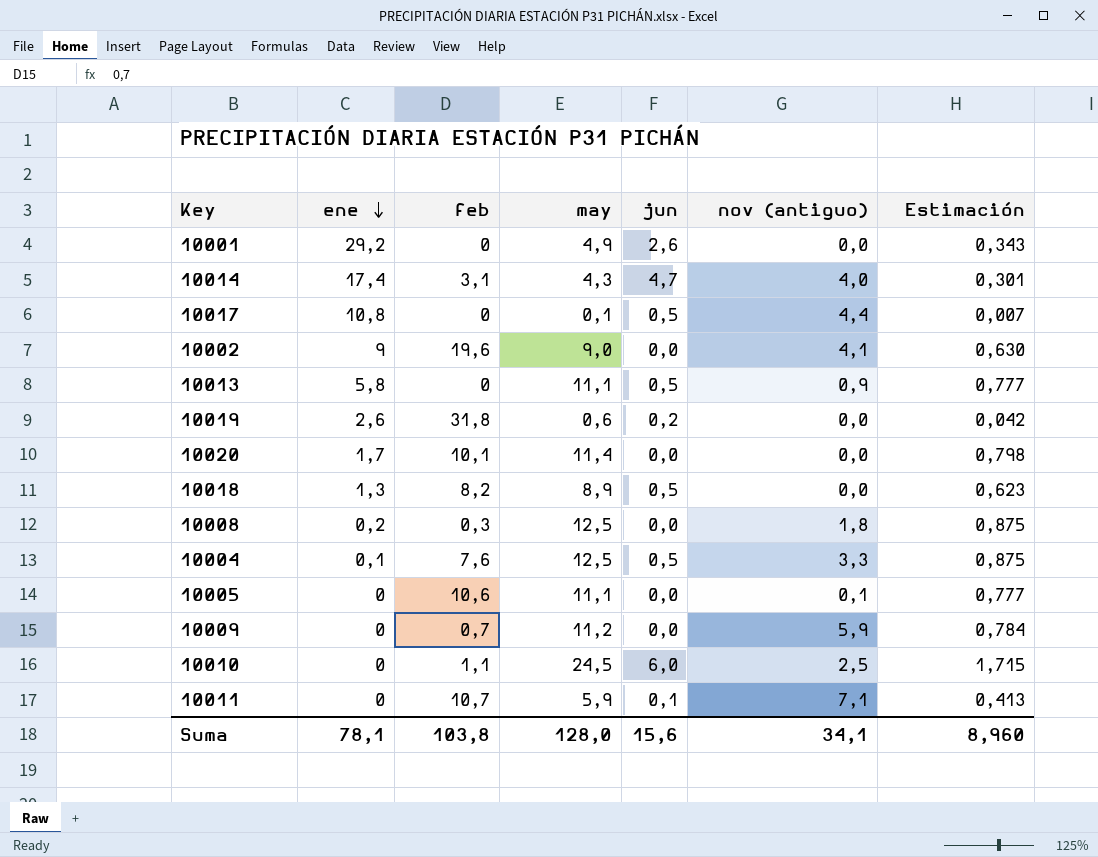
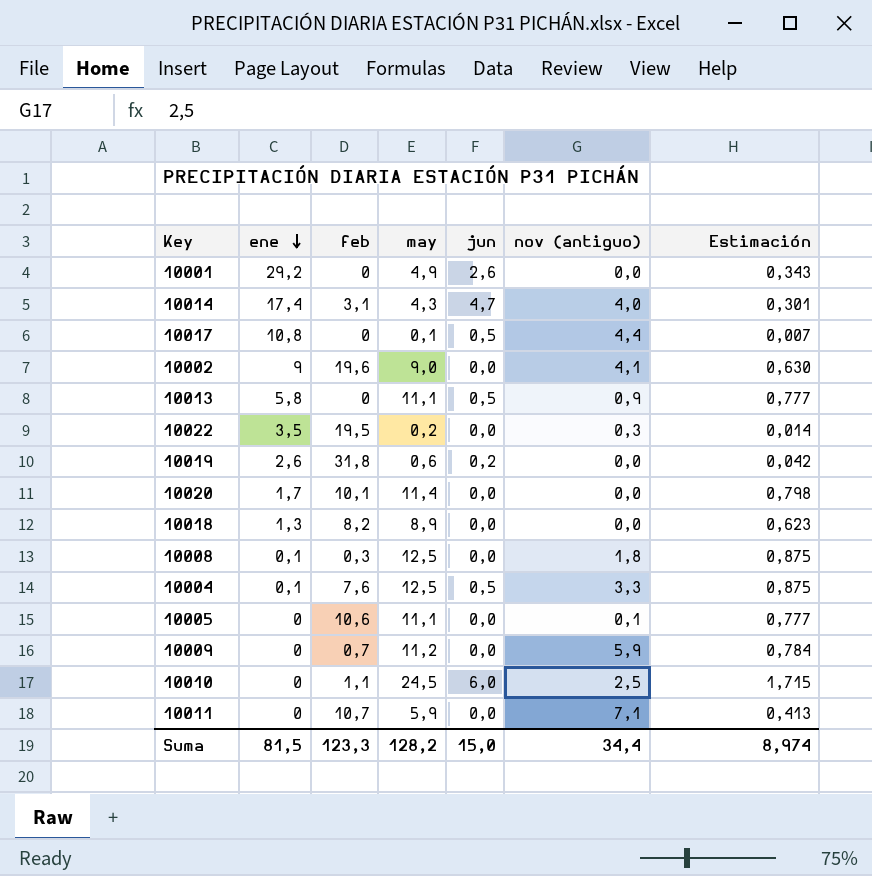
row 10022: none -> 3,5 | 19,5 | 0,2 | 0,0 | 0,3 | 0,014
10018 | jun: 0,5 -> 0,0
10008 | ene: 0,2 -> 0,1
10011 | jun: 0,1 -> 0,0
Suma | ene: 78,1 -> 81,5
Suma | feb: 103,8 -> 123,3
Suma | may: 128,0 -> 128,2
Suma | jun: 15,6 -> 15,0
Suma | nov (antiguo): 34,1 -> 34,4
Suma | Estimación: 8,960 -> 8,974

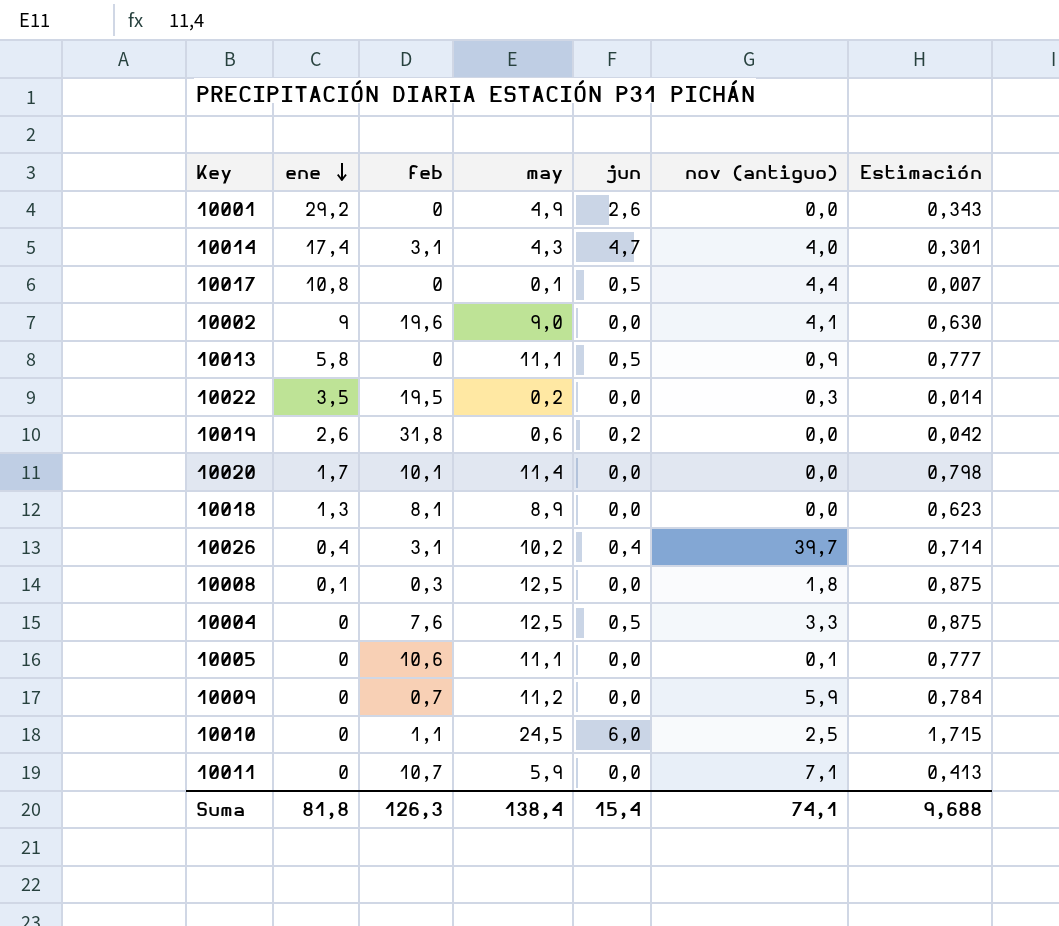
10018 | feb: 8,2 -> 8,1
row 10026: none -> 0,4 | 3,1 | 10,2 | 0,4 | 39,7 | 0,714
10004 | ene: 0,1 -> 0
Suma | ene: 81,5 -> 81,8
Suma | feb: 123,3 -> 126,3
Suma | may: 128,2 -> 138,4
Suma | jun: 15,0 -> 15,4
Suma | nov (antiguo): 34,4 -> 74,1
Suma | Estimación: 8,974 -> 9,688

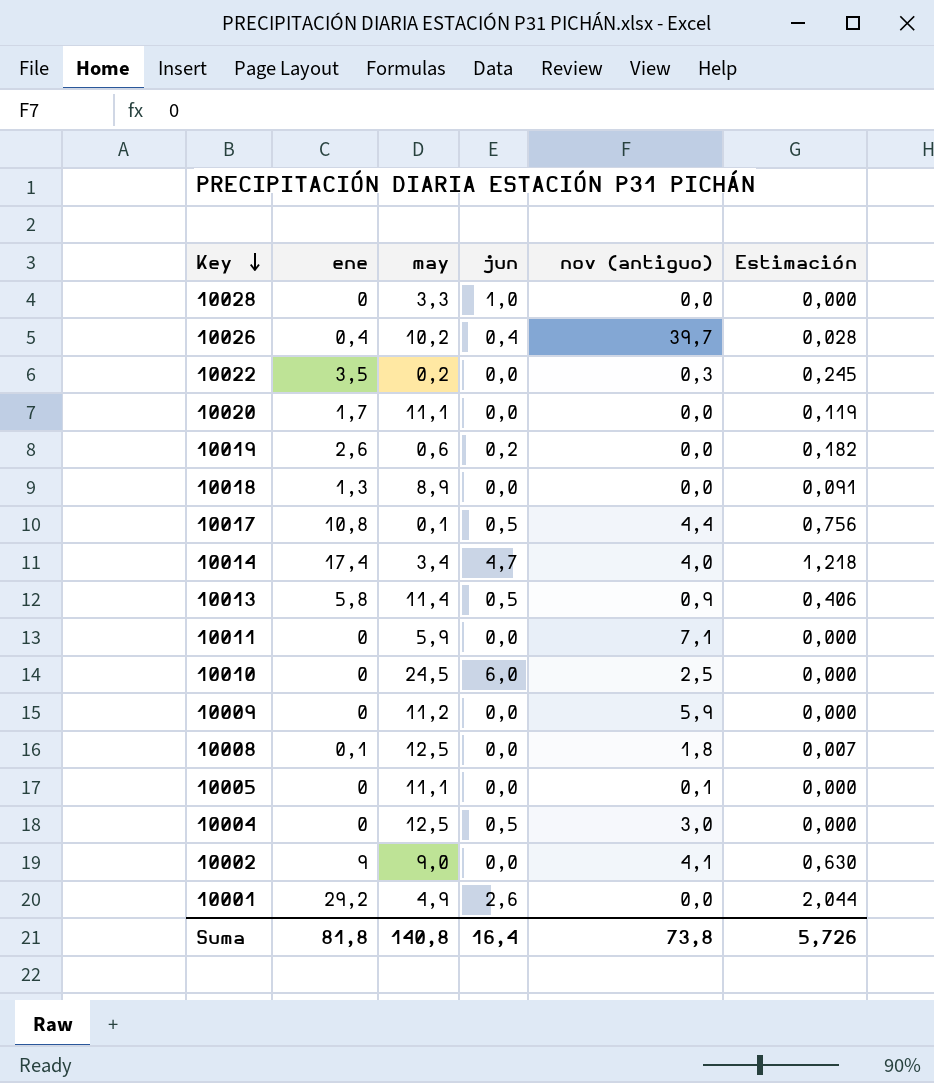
row order: ene descending -> Key descending
column feb | position: 3 -> none
column Estimación | formula: [may] * 0,07 -> [ene] * 0,07
row 10028: none -> 0 | 3,3 | 1,0 | 0,0 | 0,000
10020 | may: 11,4 -> 11,1
10014 | may: 4,3 -> 3,4
10013 | may: 11,1 -> 11,4
10004 | nov (antiguo): 3,3 -> 3,0
Suma | may: 138,4 -> 140,8
Suma | jun: 15,4 -> 16,4
Suma | nov (antiguo): 74,1 -> 73,8
Suma | Estimación: 9,688 -> 5,726

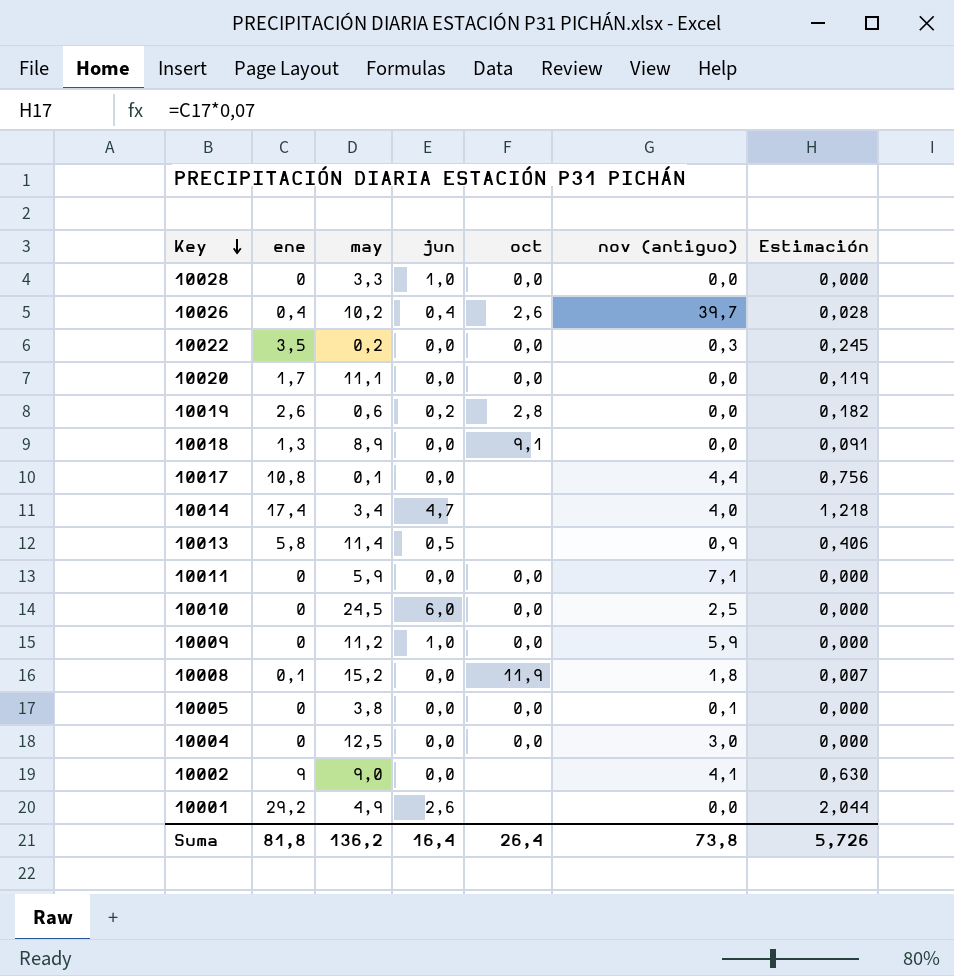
column oct | position: none -> 5
10017 | jun: 0,5 -> 0,0
10009 | jun: 0,0 -> 1,0
10008 | may: 12,5 -> 15,2
10005 | may: 11,1 -> 3,8
10004 | jun: 0,5 -> 0,0
Suma | may: 140,8 -> 136,2

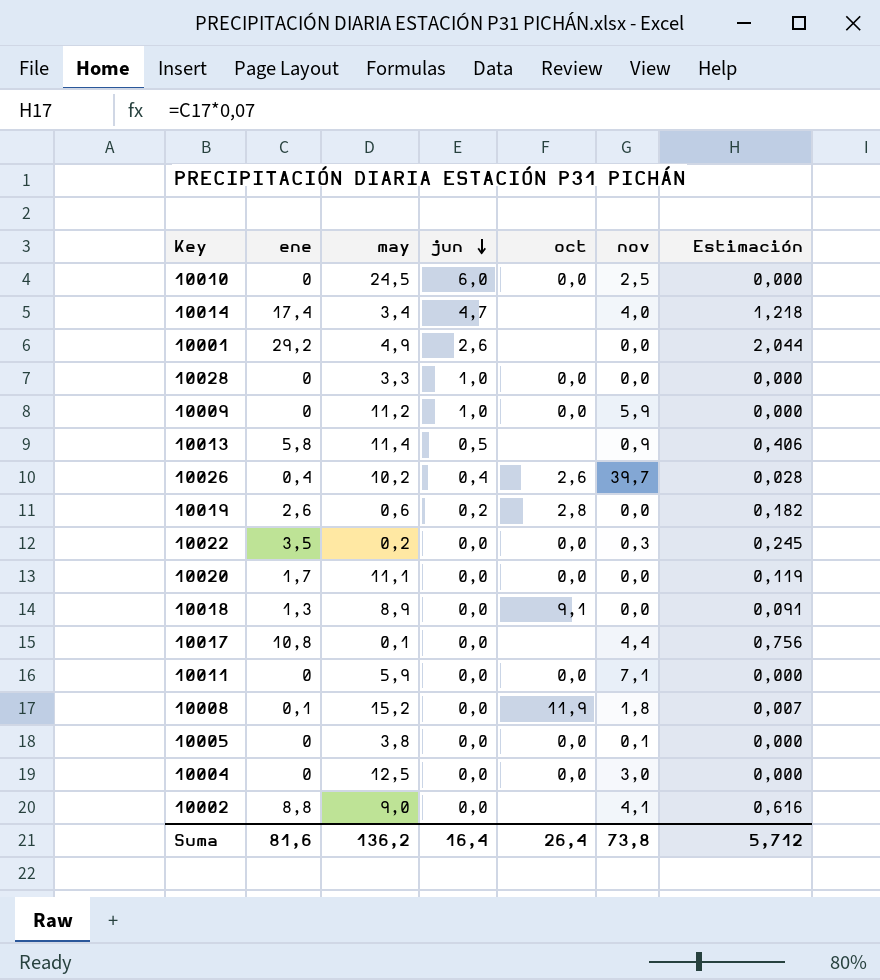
row order: Key descending -> jun descending
column name: nov (antiguo) -> nov
10002 | ene: 9 -> 8,8
10002 | Estimación: 0,630 -> 0,616
Suma | ene: 81,8 -> 81,6
Suma | Estimación: 5,726 -> 5,712

